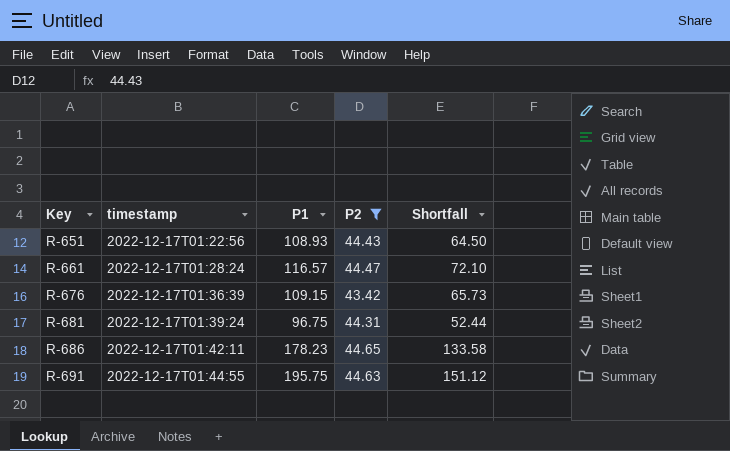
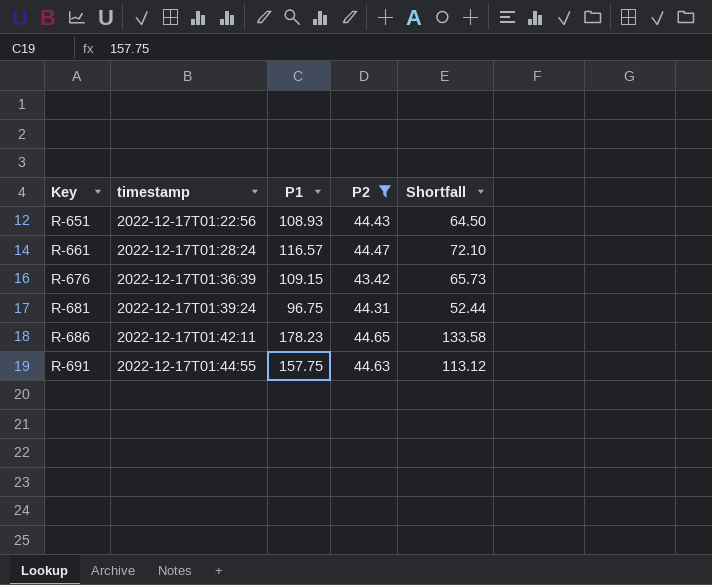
R-691 | P1: 195.75 -> 157.75
R-691 | Shortfall: 151.12 -> 113.12

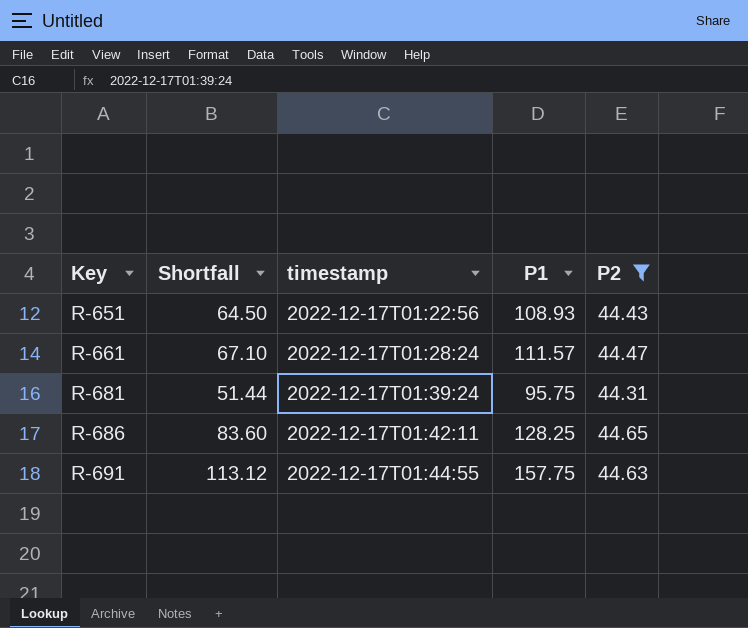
column Shortfall | position: 5 -> 2
row R-676: 2022-12-17T01:36:39 | 109.15 | 43.42 | 65.73 -> none
R-661 | Shortfall: 72.10 -> 67.10
R-661 | P1: 116.57 -> 111.57
R-681 | Shortfall: 52.44 -> 51.44
R-681 | P1: 96.75 -> 95.75
R-686 | Shortfall: 133.58 -> 83.60
R-686 | P1: 178.23 -> 128.25

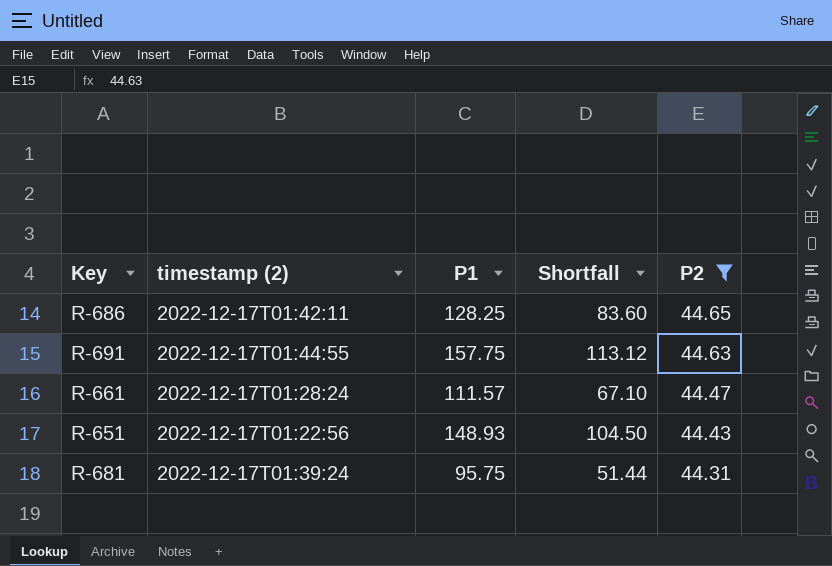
row order: Key ascending -> P2 descending
column name: timestamp -> timestamp (2)
column Shortfall | position: 2 -> 4
R-651 | P1: 108.93 -> 148.93
R-651 | Shortfall: 64.50 -> 104.50

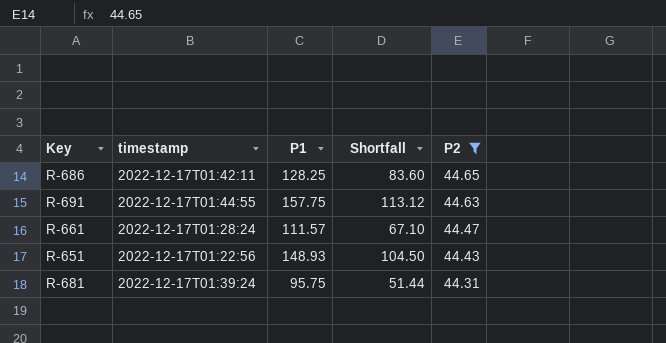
column name: timestamp (2) -> timestamp

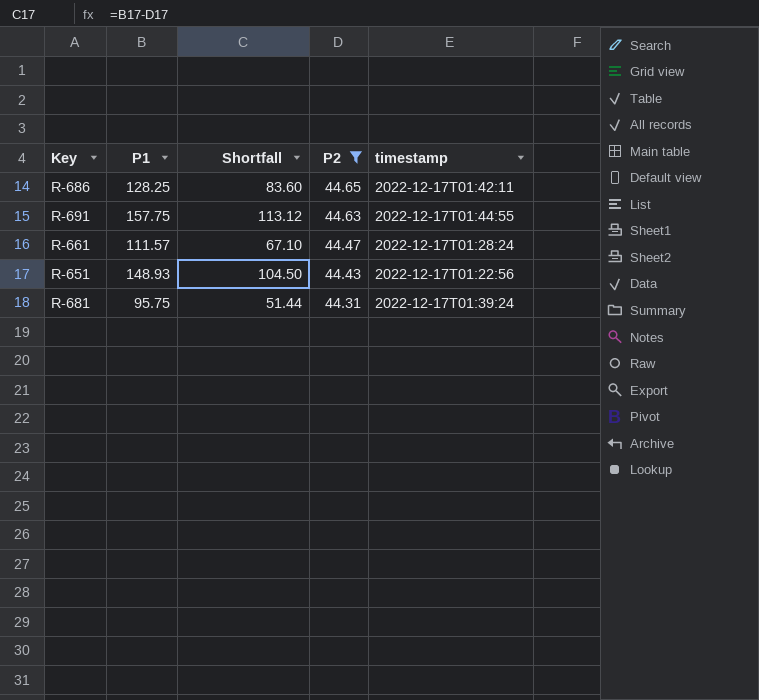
column timestamp | position: 2 -> 5

